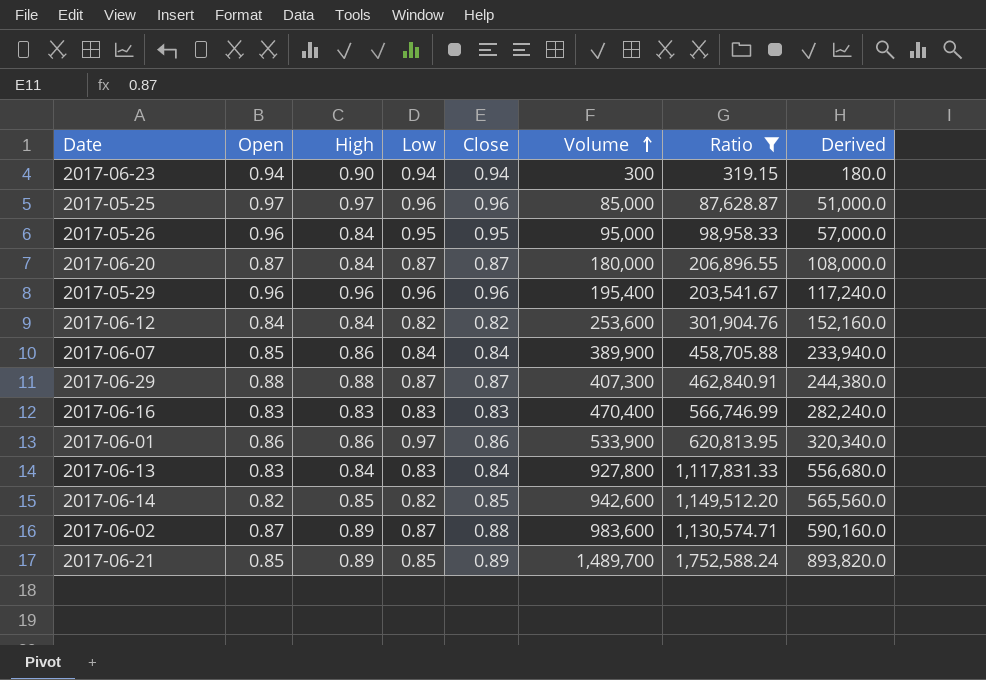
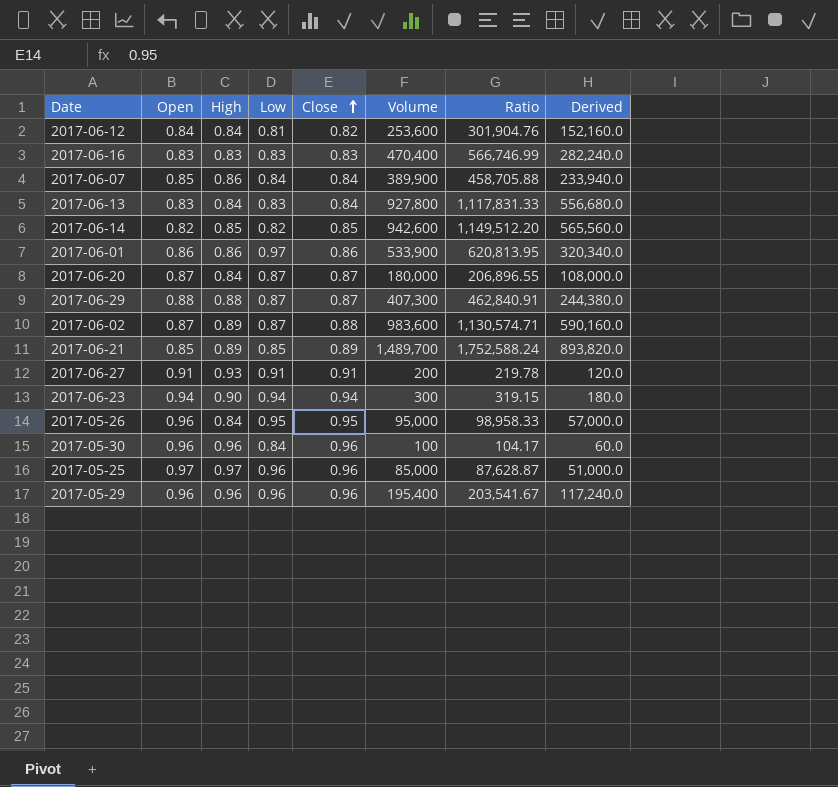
filter: Ratio >= 319.15 -> none
row order: Volume ascending -> Close ascending
2017-06-12 | Low: 0.82 -> 0.81

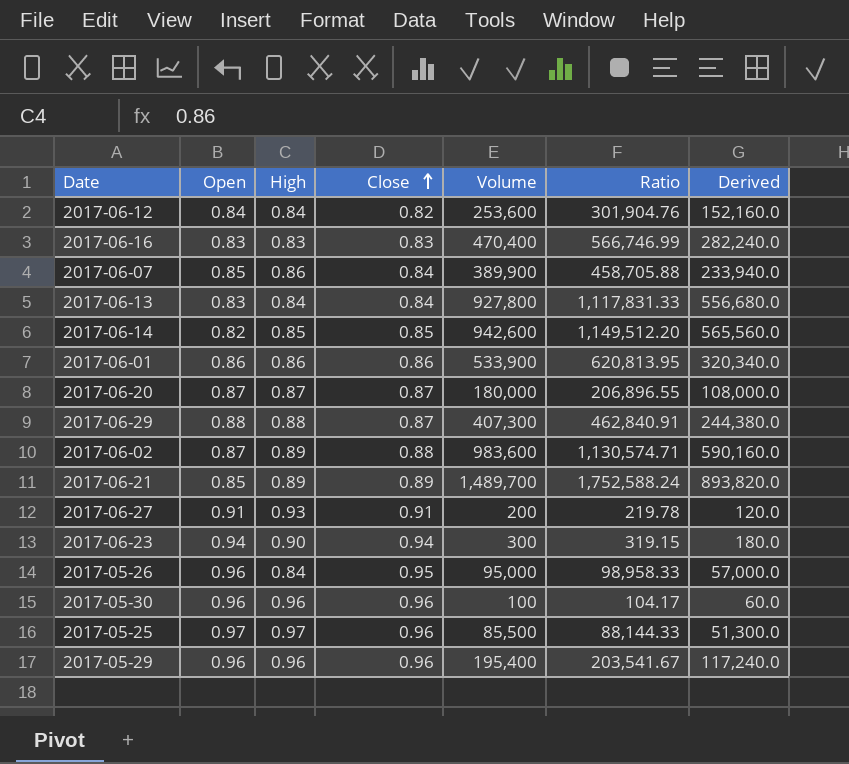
column Low | position: 4 -> none
2017-06-20 | High: 0.84 -> 0.87
2017-05-25 | Volume: 85,000 -> 85,500
2017-05-25 | Ratio: 87,628.87 -> 88,144.33
2017-05-25 | Derived: 51,000.0 -> 51,300.0

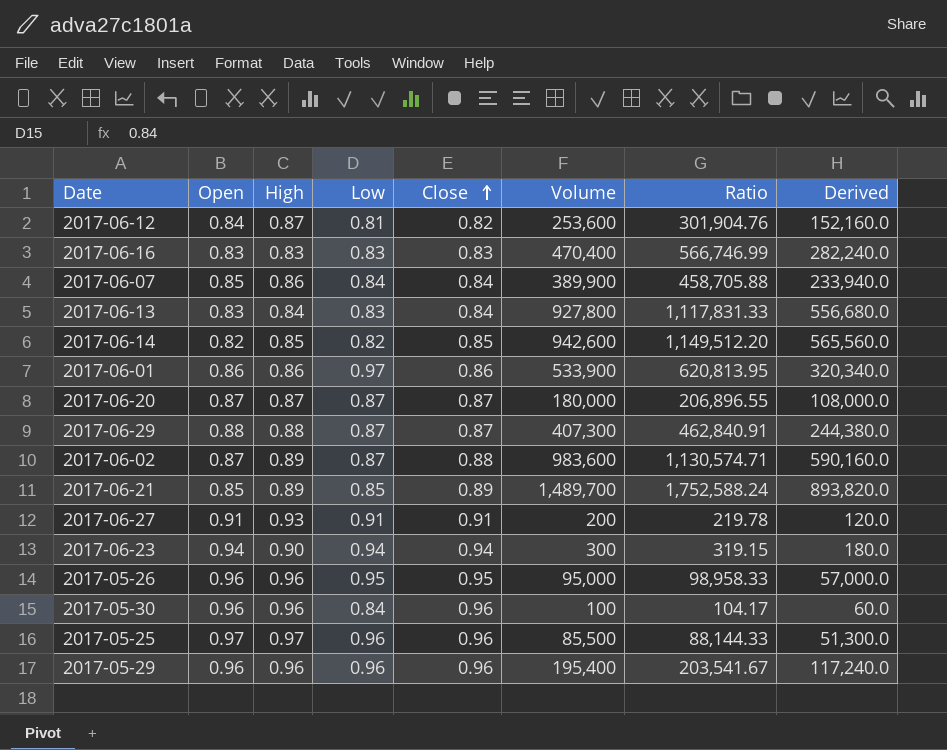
column Low | position: none -> 4
2017-06-12 | High: 0.84 -> 0.87
2017-05-26 | High: 0.84 -> 0.96

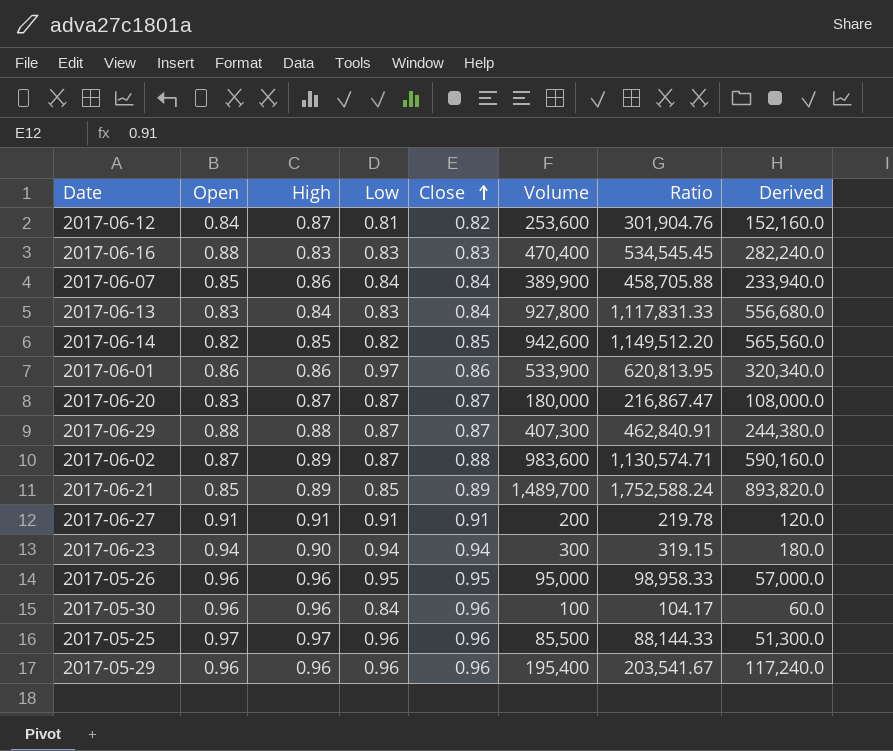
2017-06-16 | Open: 0.83 -> 0.88
2017-06-16 | Ratio: 566,746.99 -> 534,545.45
2017-06-20 | Open: 0.87 -> 0.83
2017-06-20 | Ratio: 206,896.55 -> 216,867.47
2017-06-27 | High: 0.93 -> 0.91

